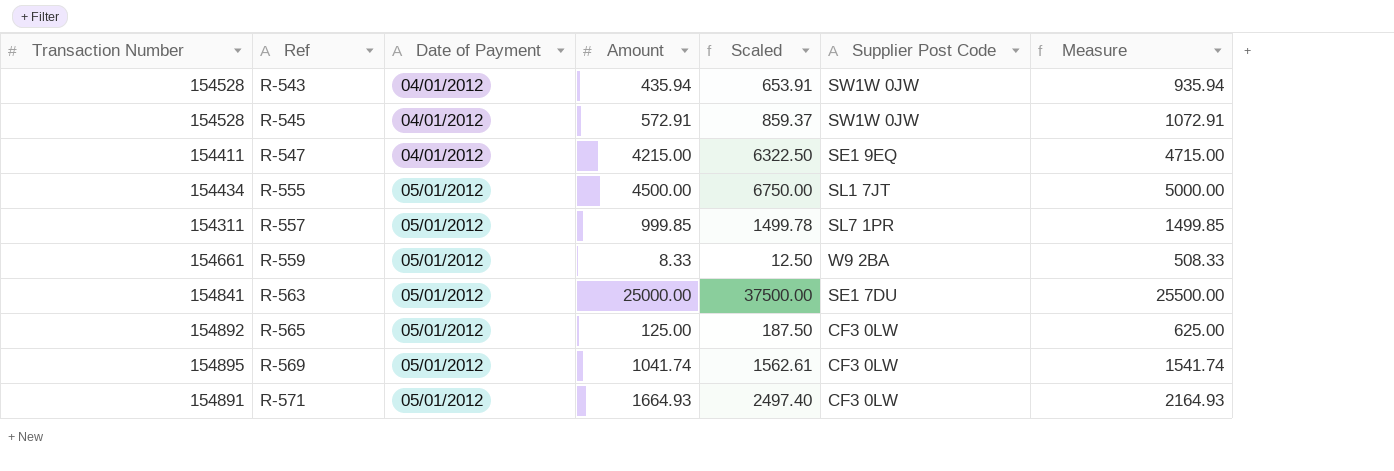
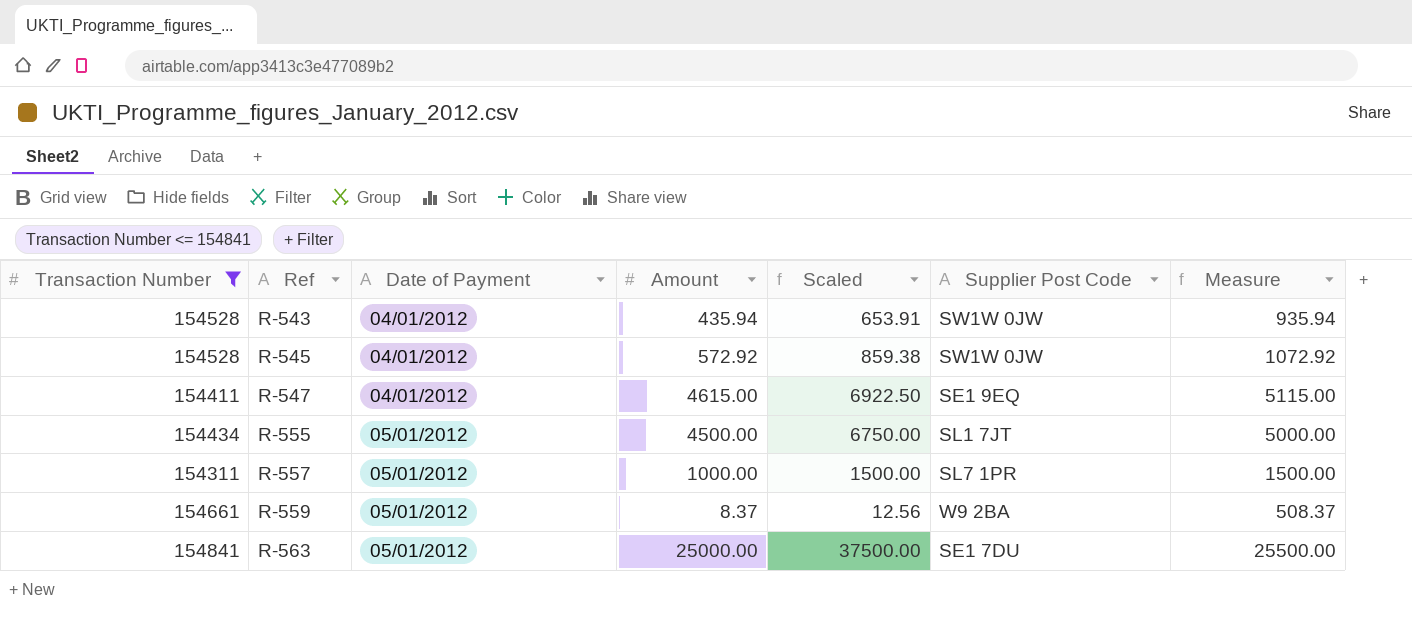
filter: none -> Transaction Number <= 154841
R-545 | Amount: 572.91 -> 572.92
R-545 | Scaled: 859.37 -> 859.38
R-545 | Measure: 1072.91 -> 1072.92
R-547 | Amount: 4215.00 -> 4615.00
R-547 | Scaled: 6322.50 -> 6922.50
R-547 | Measure: 4715.00 -> 5115.00
R-557 | Amount: 999.85 -> 1000.00
R-557 | Scaled: 1499.78 -> 1500.00
R-557 | Measure: 1499.85 -> 1500.00
R-559 | Amount: 8.33 -> 8.37
R-559 | Scaled: 12.50 -> 12.56
R-559 | Measure: 508.33 -> 508.37

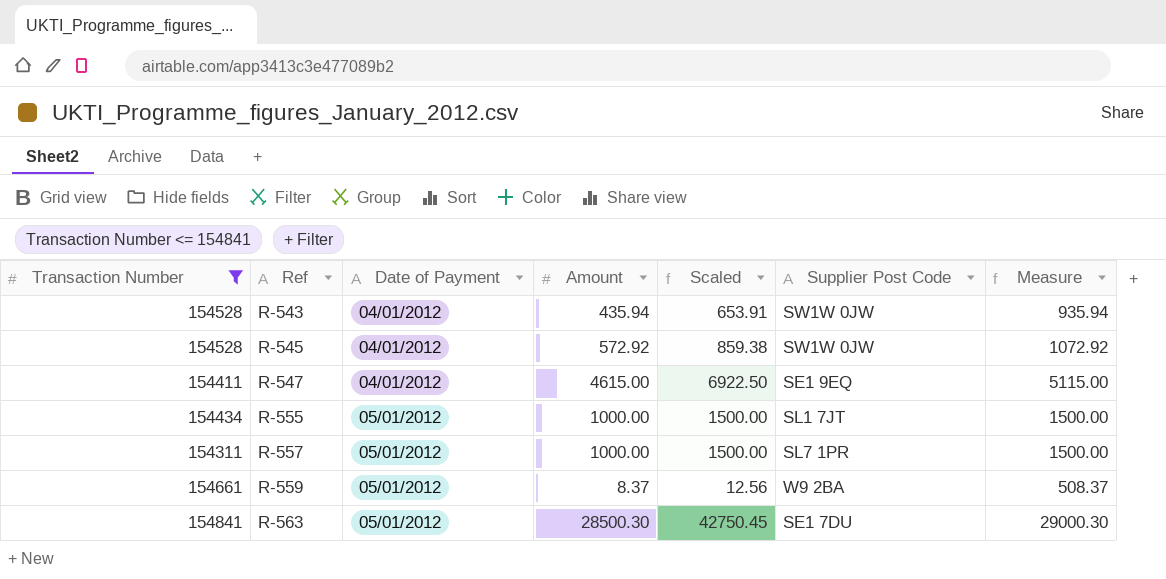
R-555 | Amount: 4500.00 -> 1000.00
R-555 | Scaled: 6750.00 -> 1500.00
R-555 | Measure: 5000.00 -> 1500.00
R-563 | Amount: 25000.00 -> 28500.30
R-563 | Scaled: 37500.00 -> 42750.45
R-563 | Measure: 25500.00 -> 29000.30

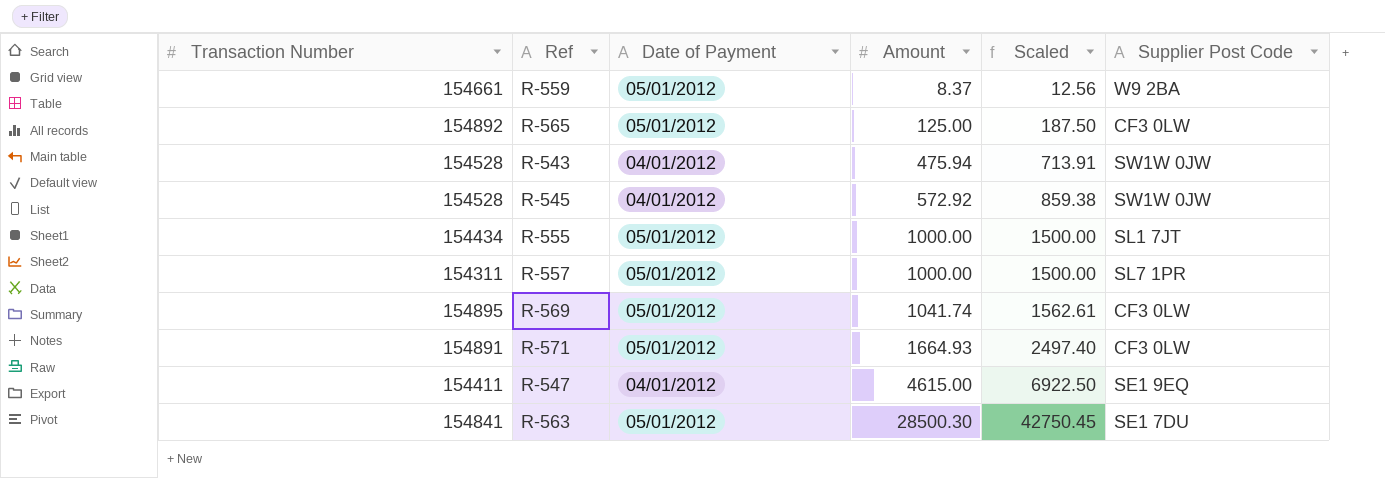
filter: Transaction Number <= 154841 -> none
row order: Ref ascending -> Amount ascending
column Measure | formula: [Amount] + 500 -> none
R-543 | Amount: 435.94 -> 475.94
R-543 | Scaled: 653.91 -> 713.91

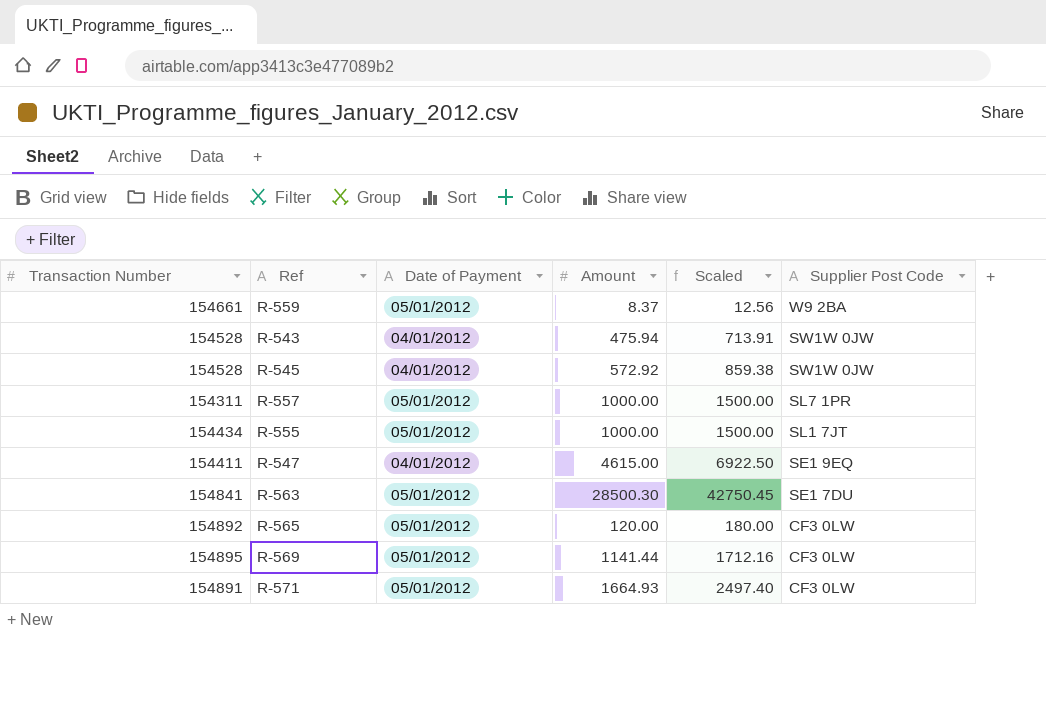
row order: Amount ascending -> Supplier Post Code descending
R-565 | Amount: 125.00 -> 120.00
R-565 | Scaled: 187.50 -> 180.00
R-569 | Amount: 1041.74 -> 1141.44
R-569 | Scaled: 1562.61 -> 1712.16

